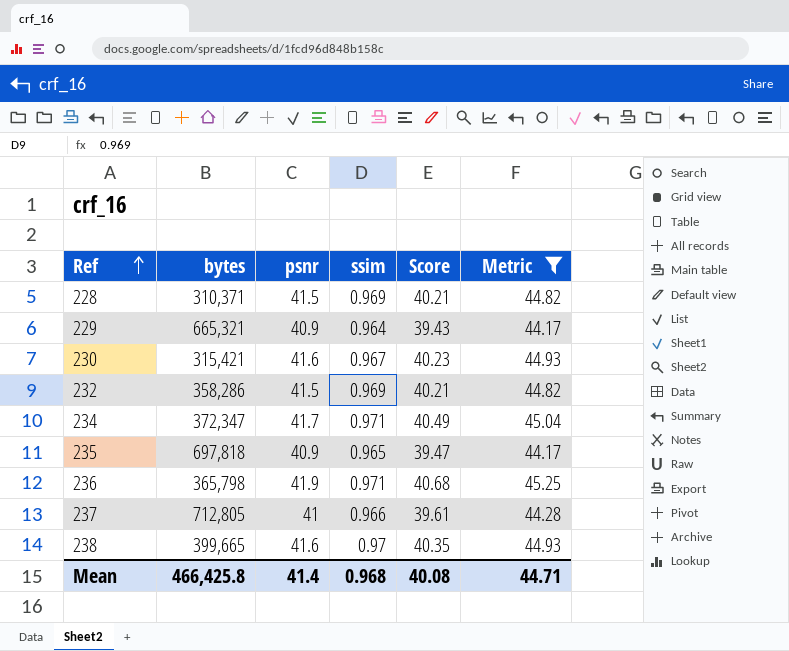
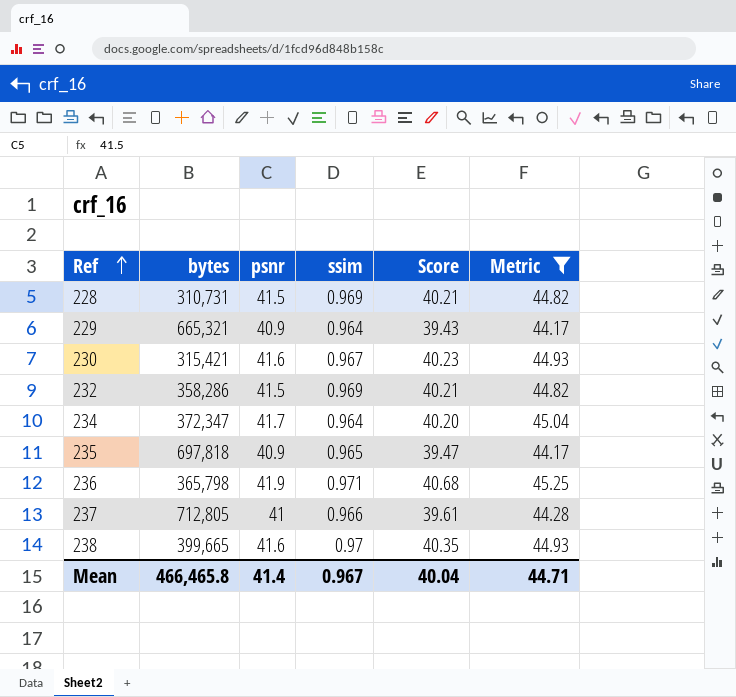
228 | bytes: 310,371 -> 310,731
234 | ssim: 0.971 -> 0.964
234 | Score: 40.49 -> 40.20
Mean | bytes: 466,425.8 -> 466,465.8
Mean | ssim: 0.968 -> 0.967
Mean | Score: 40.08 -> 40.04

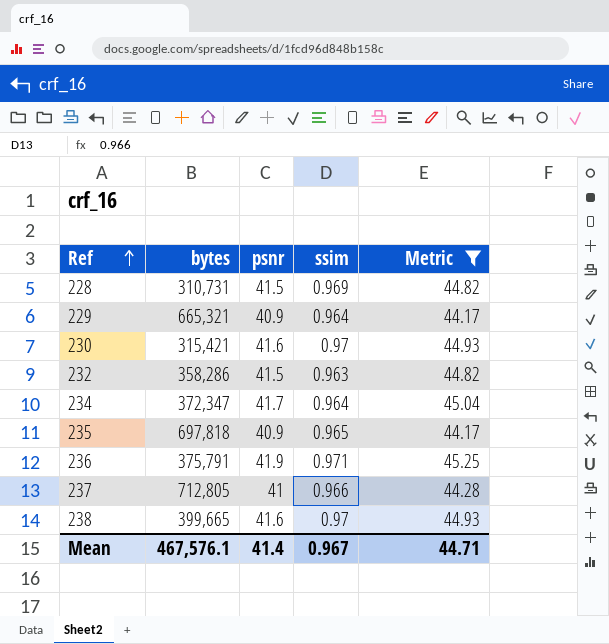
column Score | formula: [psnr] * [ssim] -> none
230 | ssim: 0.967 -> 0.97
232 | ssim: 0.969 -> 0.963
236 | bytes: 365,798 -> 375,791
Mean | bytes: 466,465.8 -> 467,576.1

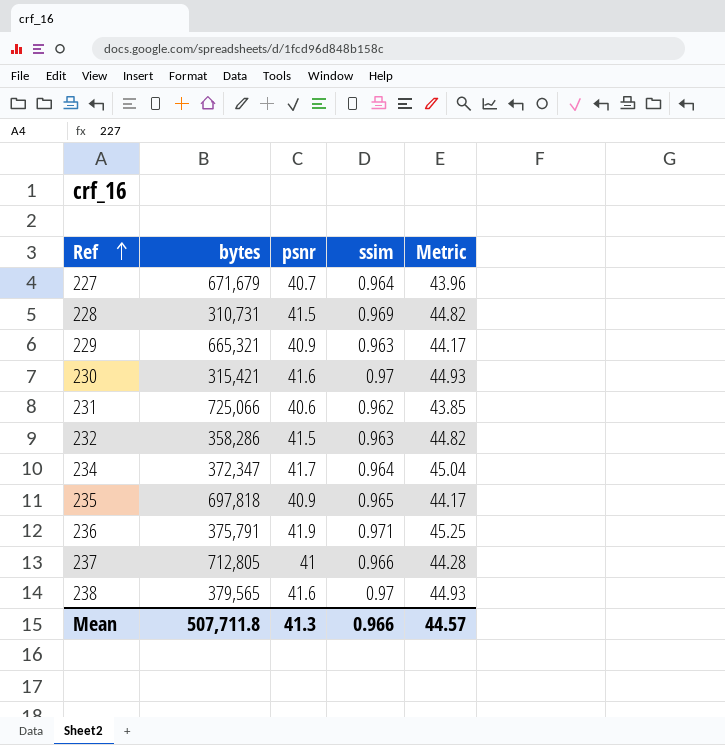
filter: Metric >= 44.17 -> none
229 | ssim: 0.964 -> 0.963
238 | bytes: 399,665 -> 379,565
Mean | bytes: 467,576.1 -> 507,711.8
Mean | psnr: 41.4 -> 41.3
Mean | ssim: 0.967 -> 0.966
Mean | Metric: 44.71 -> 44.57

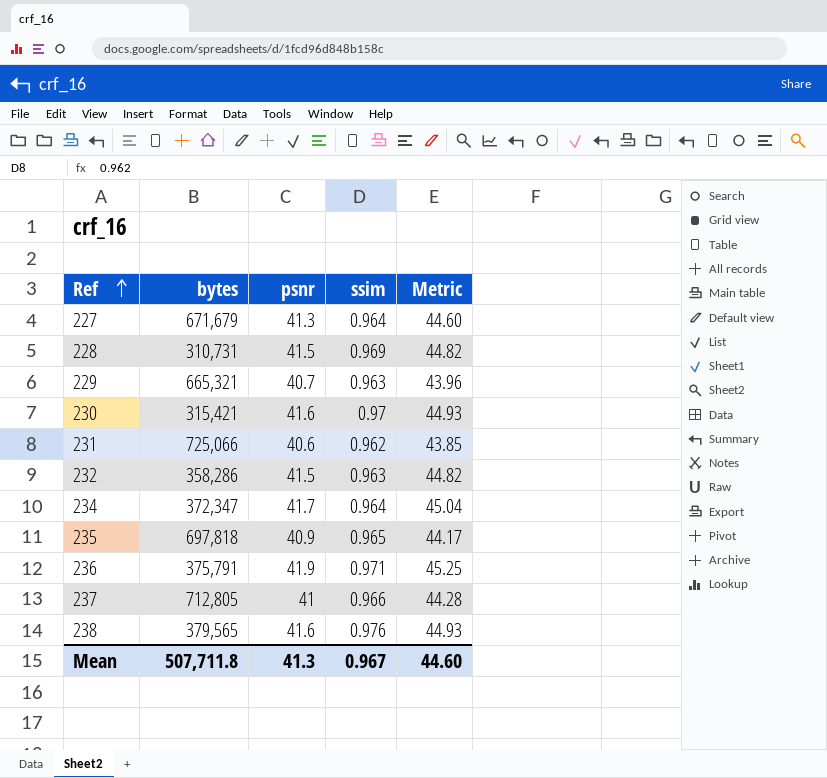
227 | psnr: 40.7 -> 41.3
227 | Metric: 43.96 -> 44.60
229 | psnr: 40.9 -> 40.7
229 | Metric: 44.17 -> 43.96
238 | ssim: 0.97 -> 0.976
Mean | ssim: 0.966 -> 0.967
Mean | Metric: 44.57 -> 44.60

